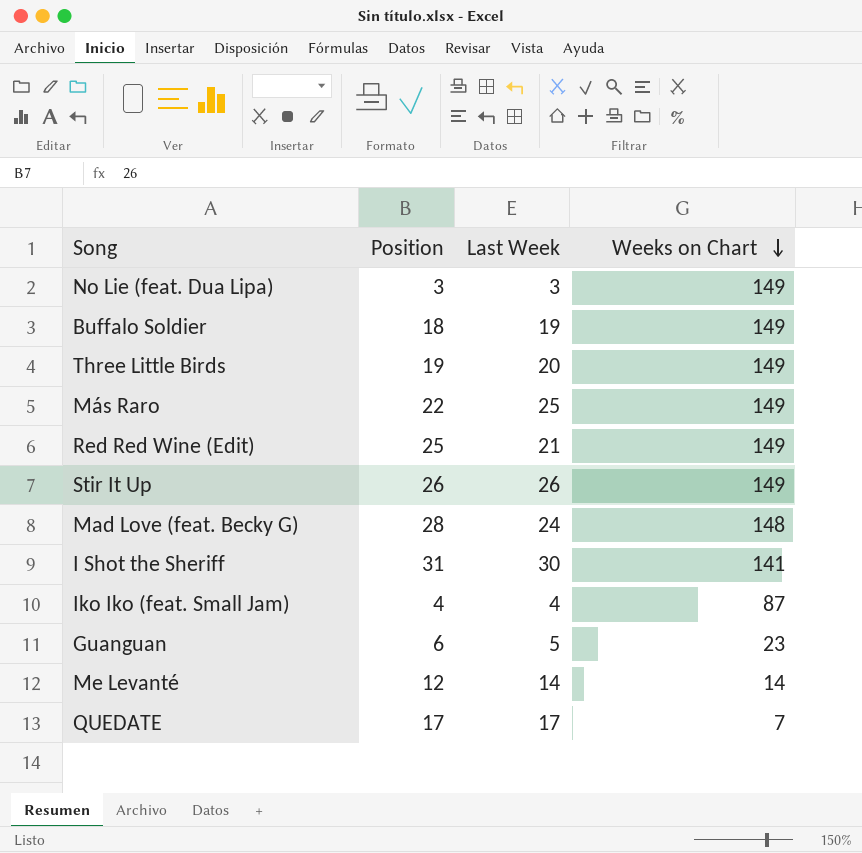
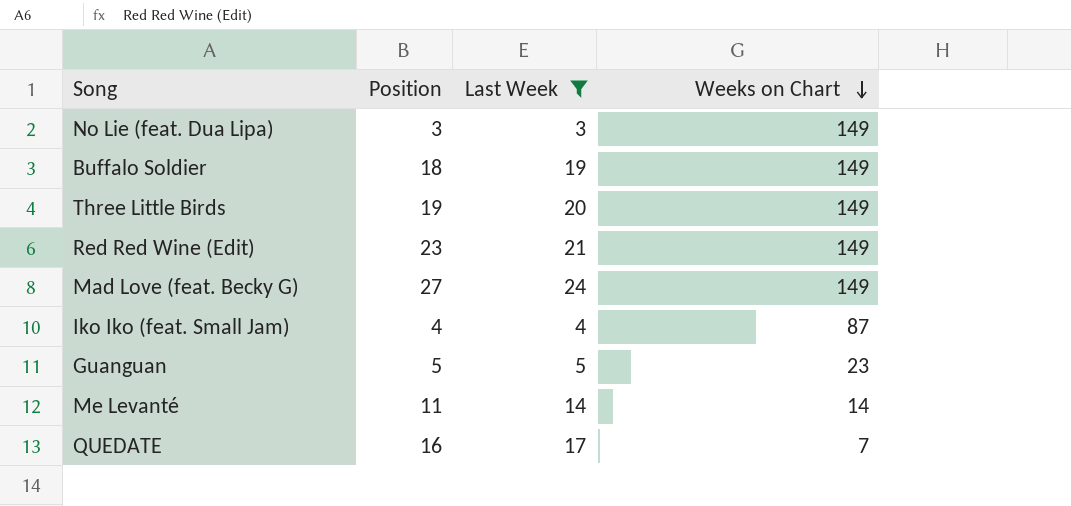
filter: none -> Last Week <= 24
Red Red Wine (Edit) | Position: 25 -> 23
Mad Love (feat. Becky G) | Position: 28 -> 27
Mad Love (feat. Becky G) | Weeks on Chart: 148 -> 149
Guanguan | Position: 6 -> 5
Me Levanté | Position: 12 -> 11
QUEDATE | Position: 17 -> 16

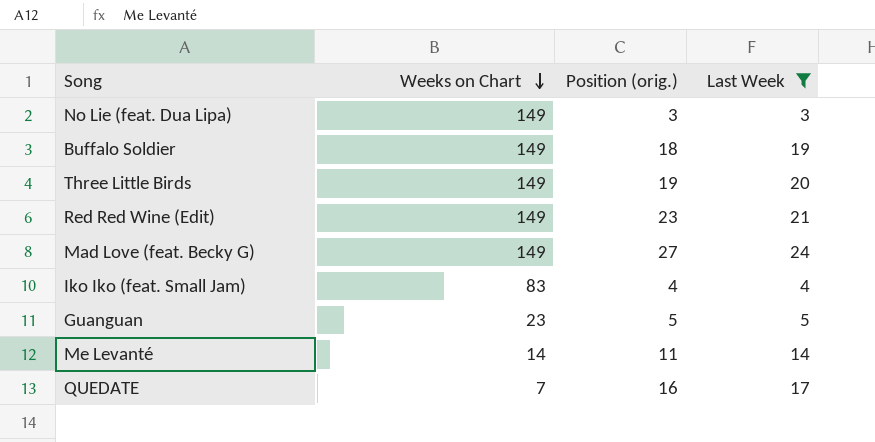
column Weeks on Chart | position: 4 -> 2
column name: Position -> Position (orig.)
Iko Iko (feat. Small Jam) | Weeks on Chart: 87 -> 83

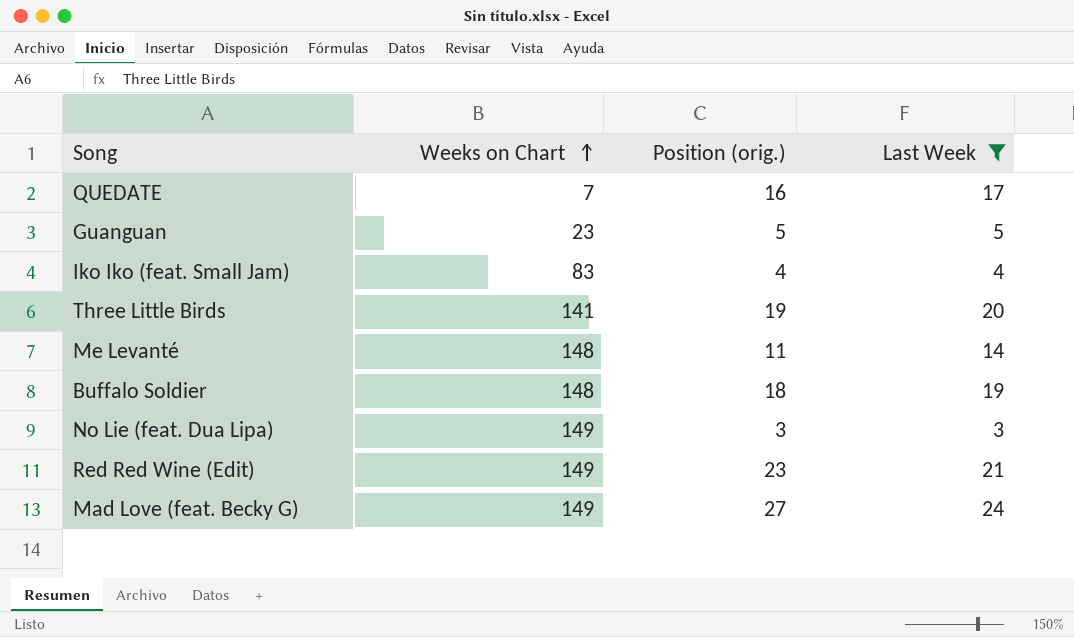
row order: Weeks on Chart descending -> Weeks on Chart ascending
Three Little Birds | Weeks on Chart: 149 -> 141
Me Levanté | Weeks on Chart: 14 -> 148
Buffalo Soldier | Weeks on Chart: 149 -> 148

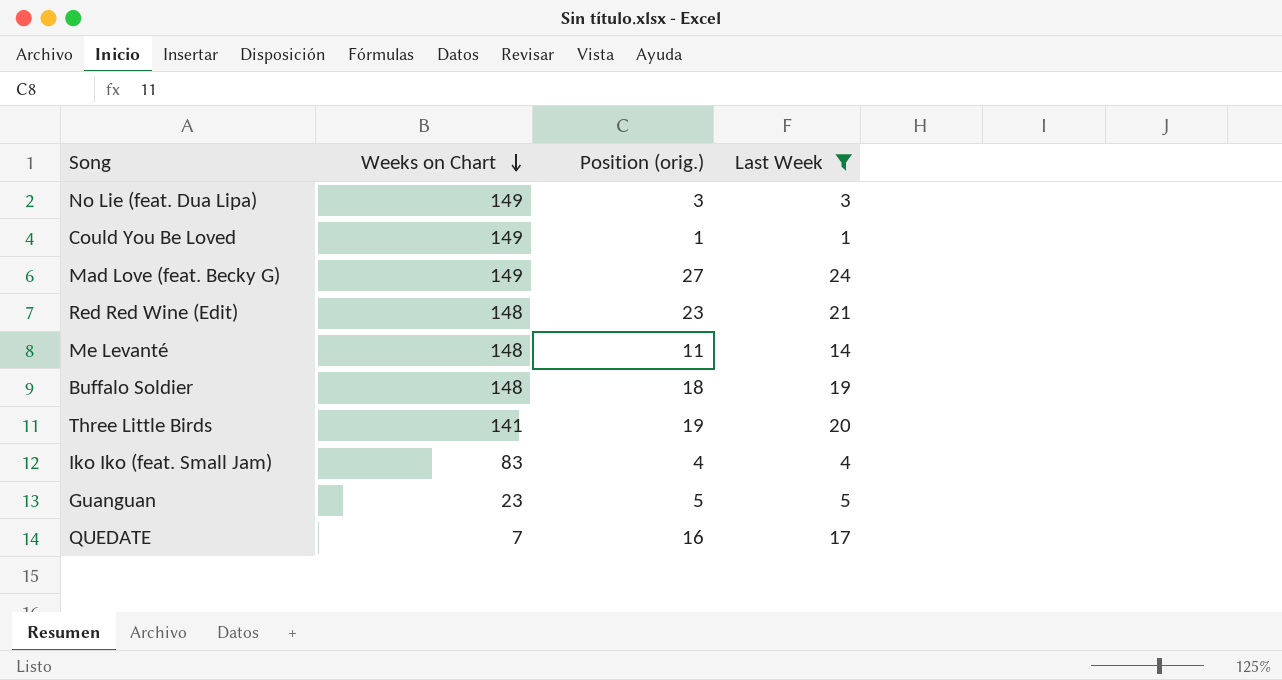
row order: Weeks on Chart ascending -> Weeks on Chart descending
row Could You Be Loved: none -> 149 | 1 | 1
Red Red Wine (Edit) | Weeks on Chart: 149 -> 148

